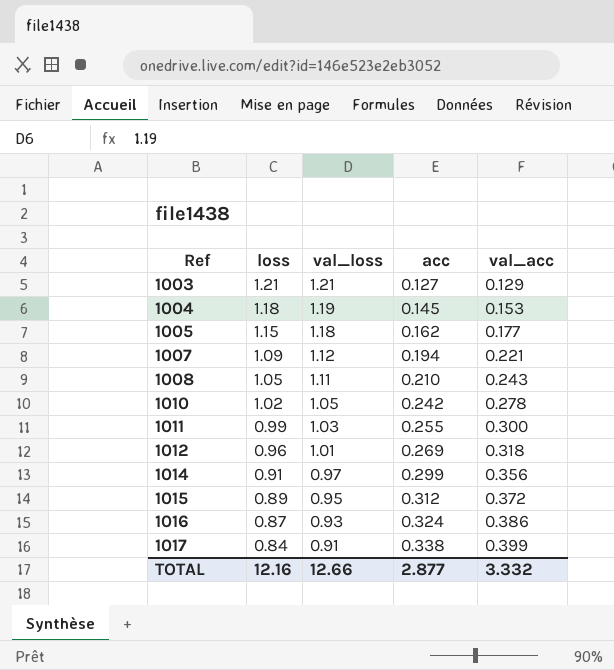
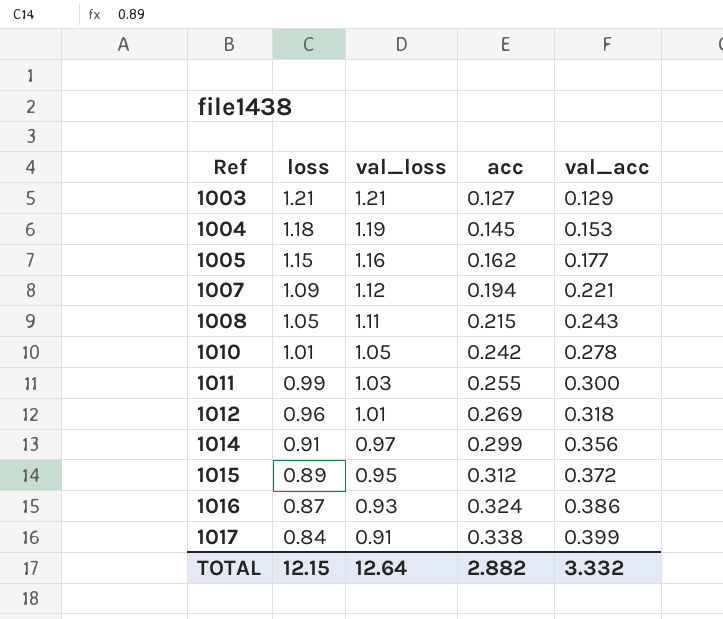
1005 | val_loss: 1.18 -> 1.16
1008 | acc: 0.210 -> 0.215
1010 | loss: 1.02 -> 1.01
TOTAL | loss: 12.16 -> 12.15
TOTAL | val_loss: 12.66 -> 12.64
TOTAL | acc: 2.877 -> 2.882

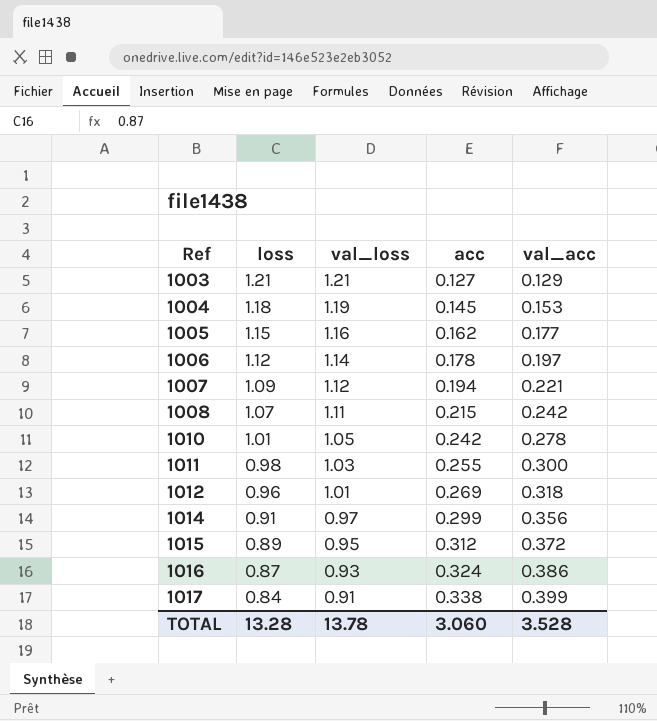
row 1006: none -> 1.12 | 1.14 | 0.178 | 0.197
1008 | loss: 1.05 -> 1.07
1008 | val_acc: 0.243 -> 0.242
1011 | loss: 0.99 -> 0.98
TOTAL | loss: 12.15 -> 13.28
TOTAL | val_loss: 12.64 -> 13.78
TOTAL | acc: 2.882 -> 3.060
TOTAL | val_acc: 3.332 -> 3.528

